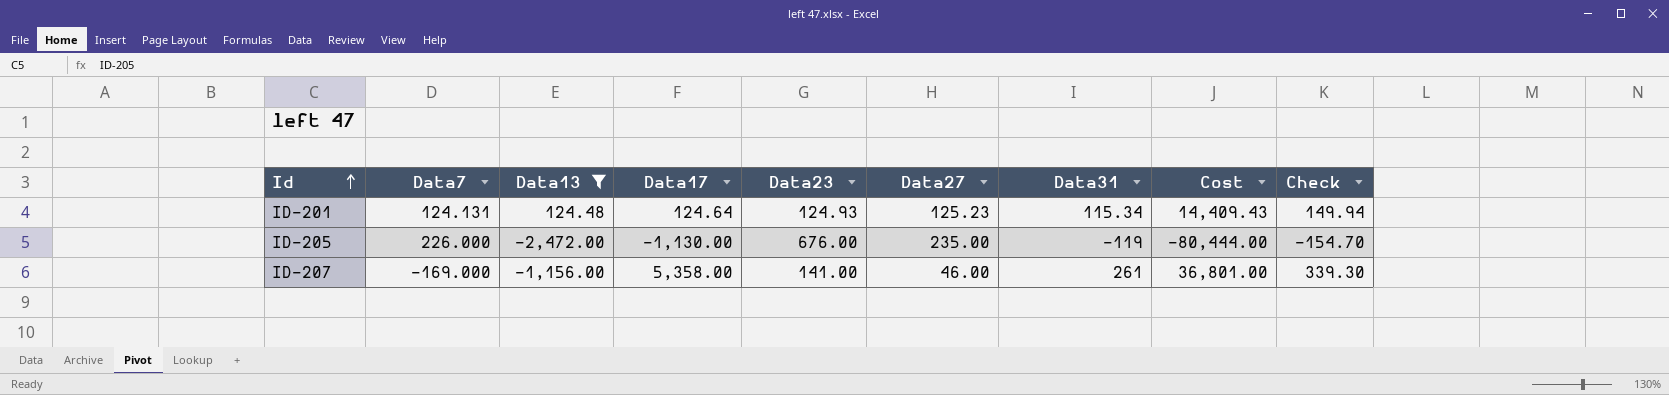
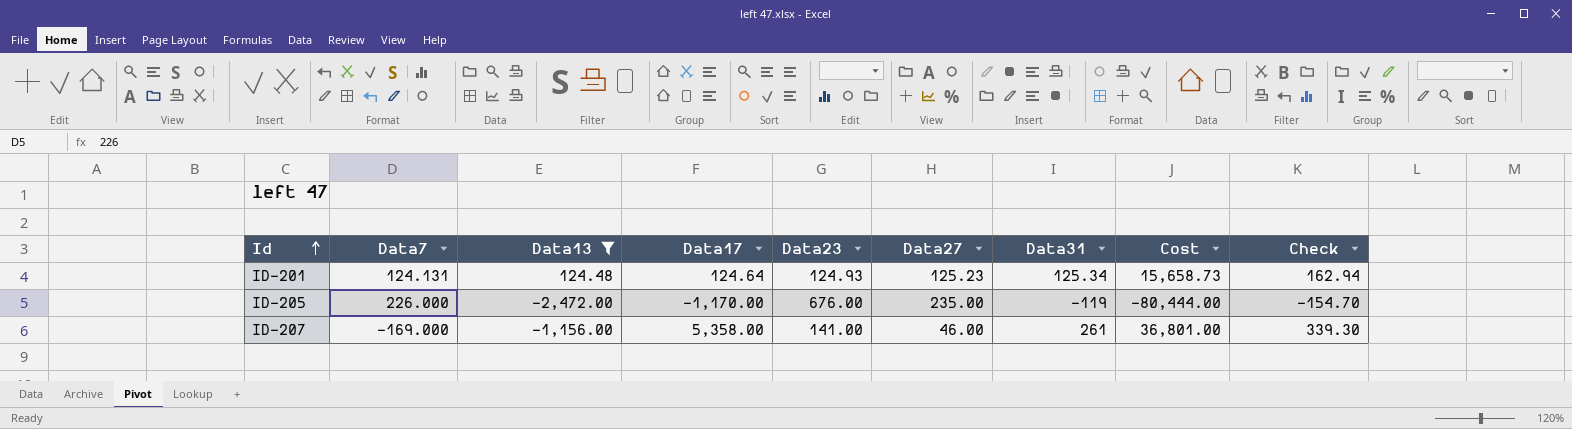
ID-201 | Data31: 115.34 -> 125.34
ID-201 | Cost: 14,409.43 -> 15,658.73
ID-201 | Check: 149.94 -> 162.94
ID-205 | Data17: -1,130.00 -> -1,170.00

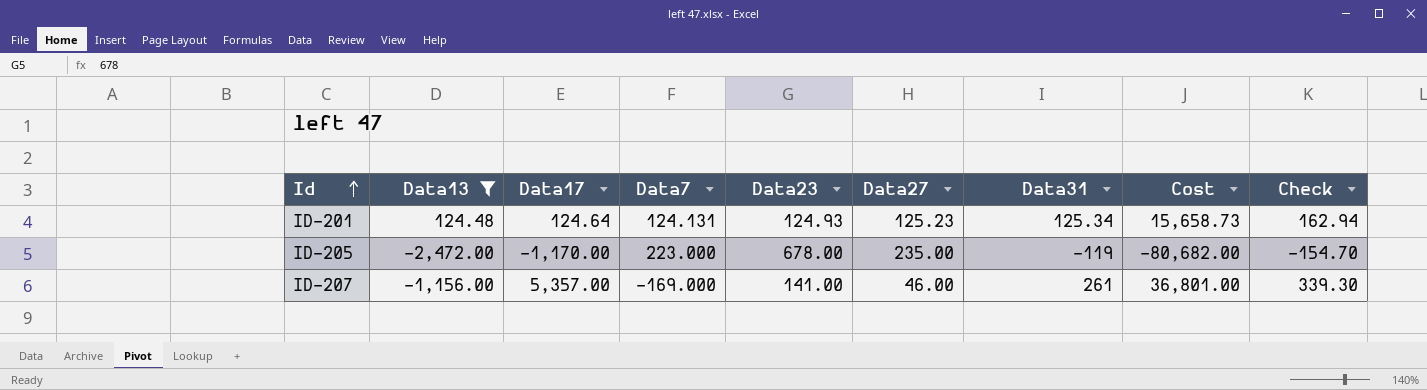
column Data7 | position: 2 -> 4
ID-205 | Data7: 226.000 -> 223.000
ID-205 | Data23: 676.00 -> 678.00
ID-205 | Cost: -80,444.00 -> -80,682.00
ID-207 | Data17: 5,358.00 -> 5,357.00

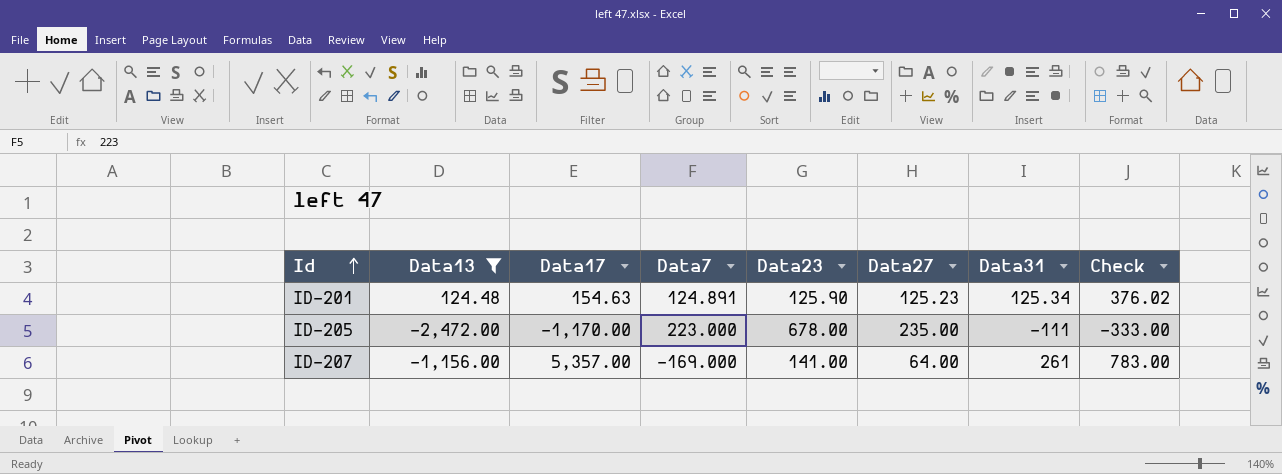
column Cost | formula: [Data23] * [Data31] -> none
column Check | formula: [Data31] * 1.3 -> [Data31] * 3
ID-201 | Data17: 124.64 -> 154.63
ID-201 | Data7: 124.131 -> 124.891
ID-201 | Data23: 124.93 -> 125.90
ID-205 | Data31: -119 -> -111
ID-207 | Data27: 46.00 -> 64.00

